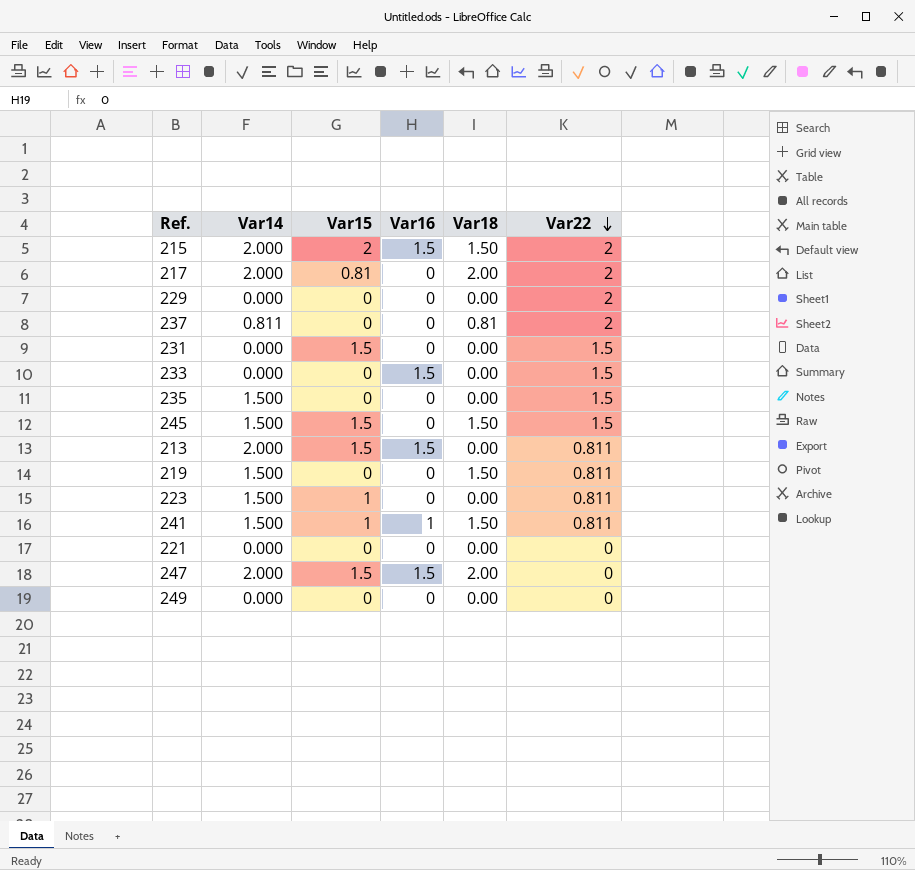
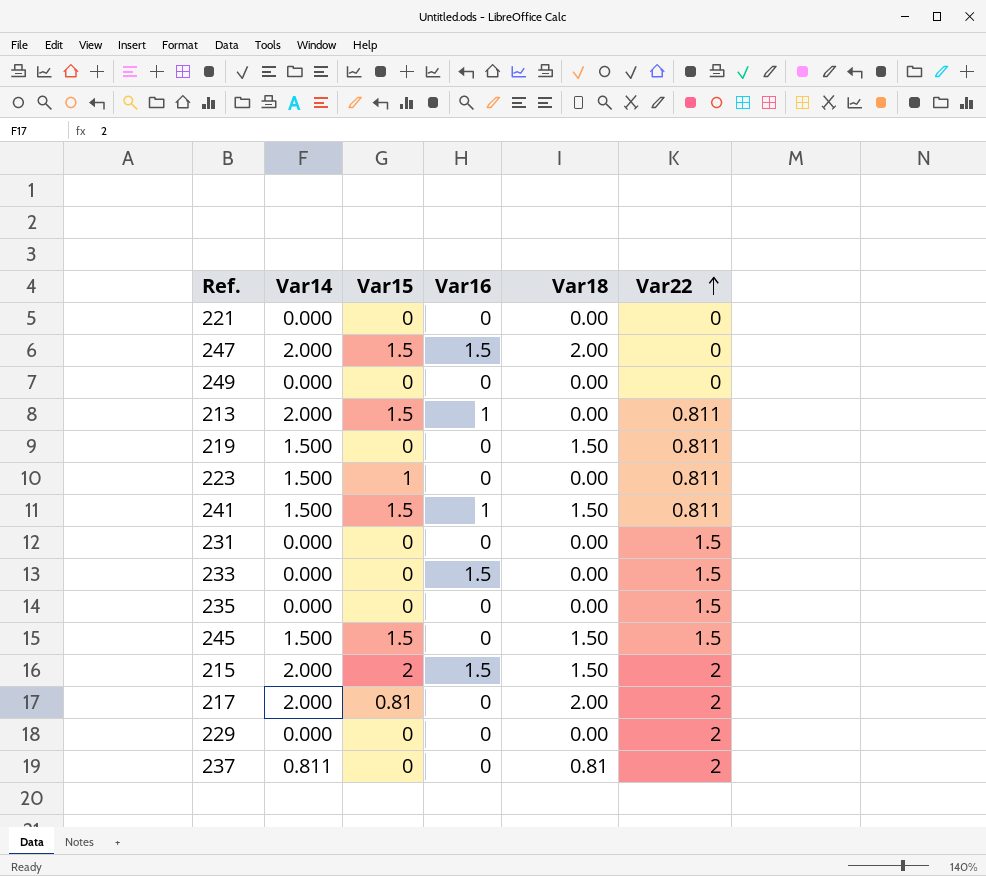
row order: Var22 descending -> Var22 ascending
213 | Var16: 1.5 -> 1
241 | Var15: 1 -> 1.5
231 | Var15: 1.5 -> 0
235 | Var14: 1.500 -> 0.000

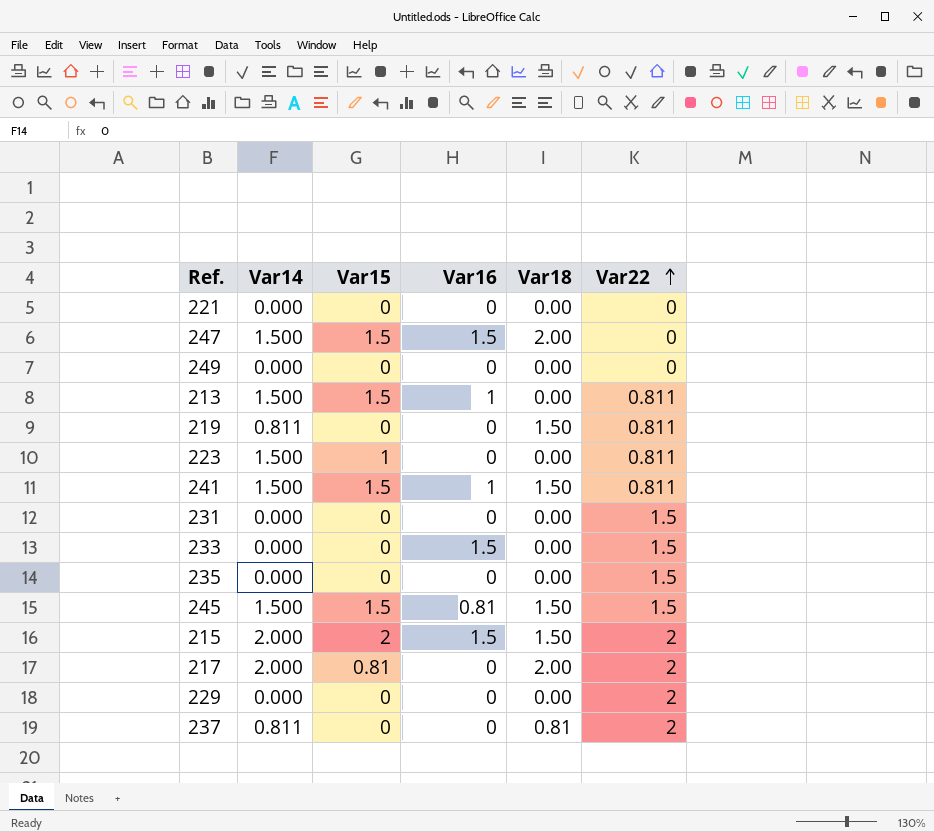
247 | Var14: 2.000 -> 1.500
213 | Var14: 2.000 -> 1.500
219 | Var14: 1.500 -> 0.811
245 | Var16: 0 -> 0.81

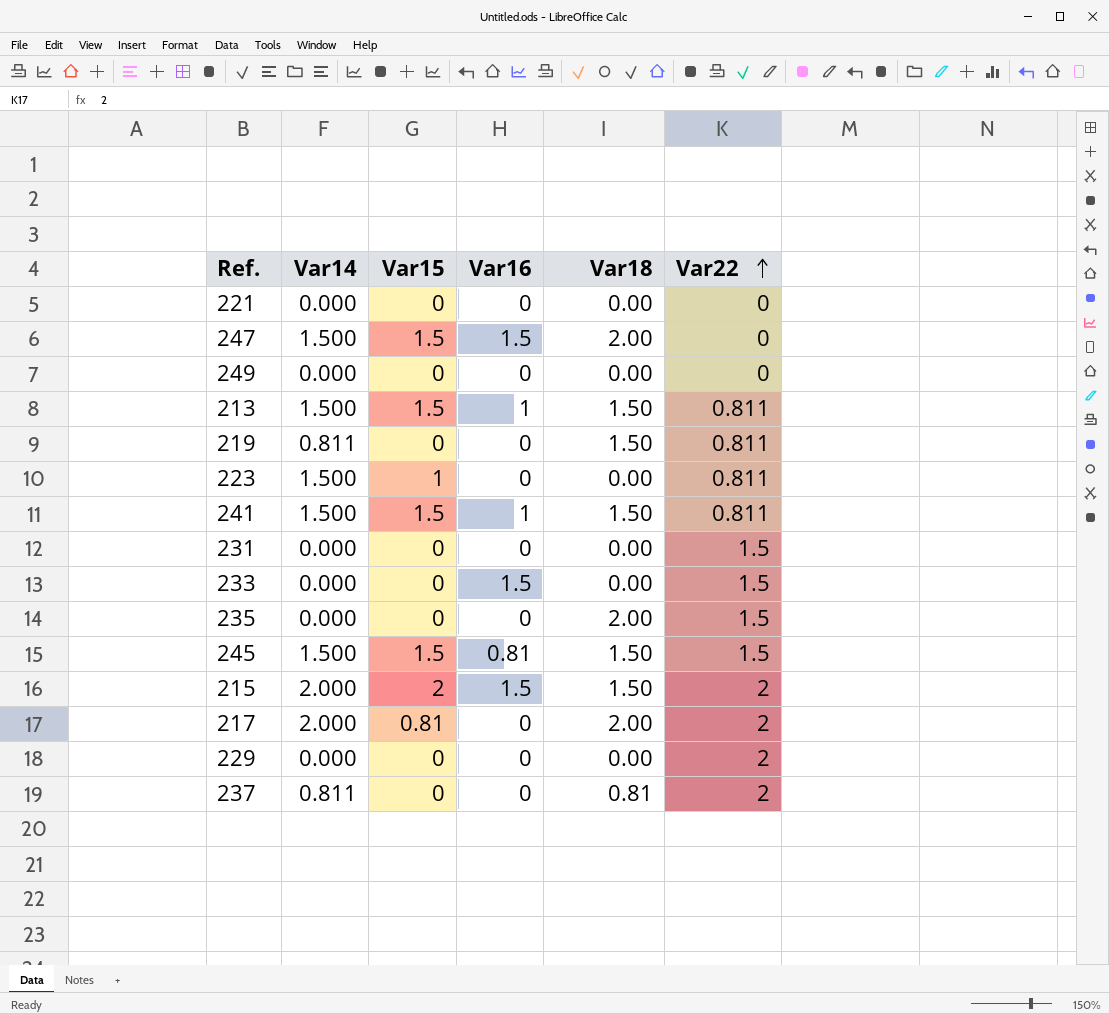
213 | Var18: 0.00 -> 1.50
235 | Var18: 0.00 -> 2.00

